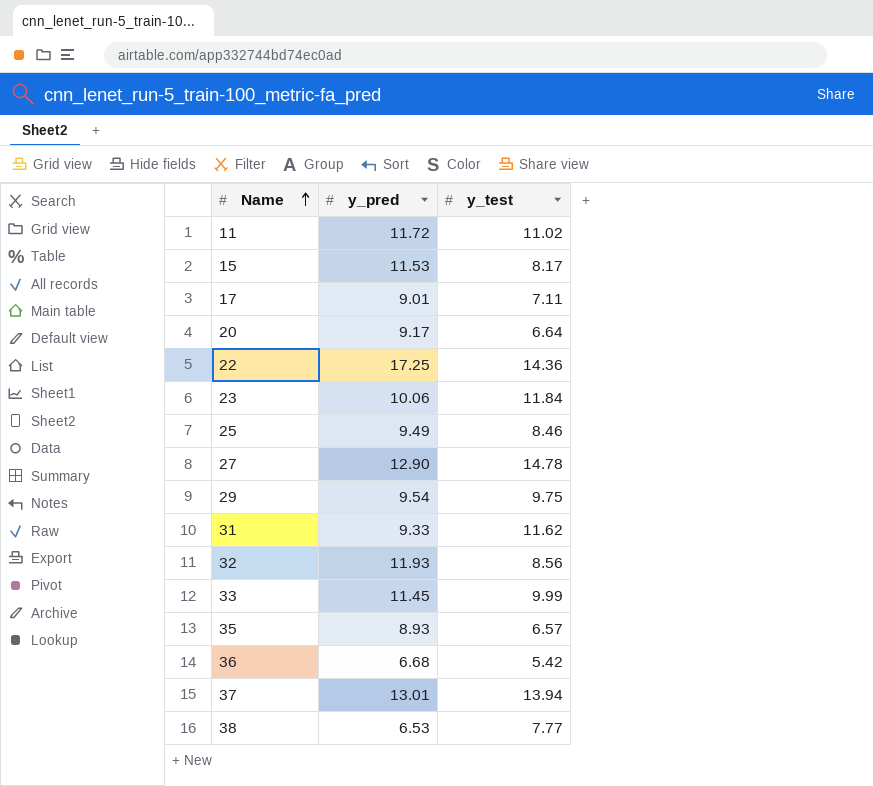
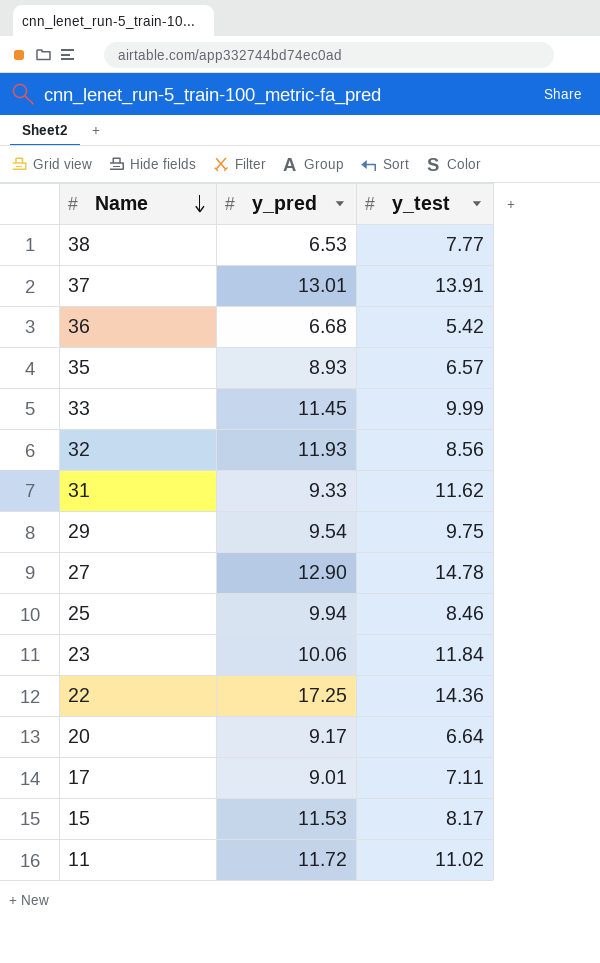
row order: Name ascending -> Name descending
37 | y_test: 13.94 -> 13.91
25 | y_pred: 9.49 -> 9.94

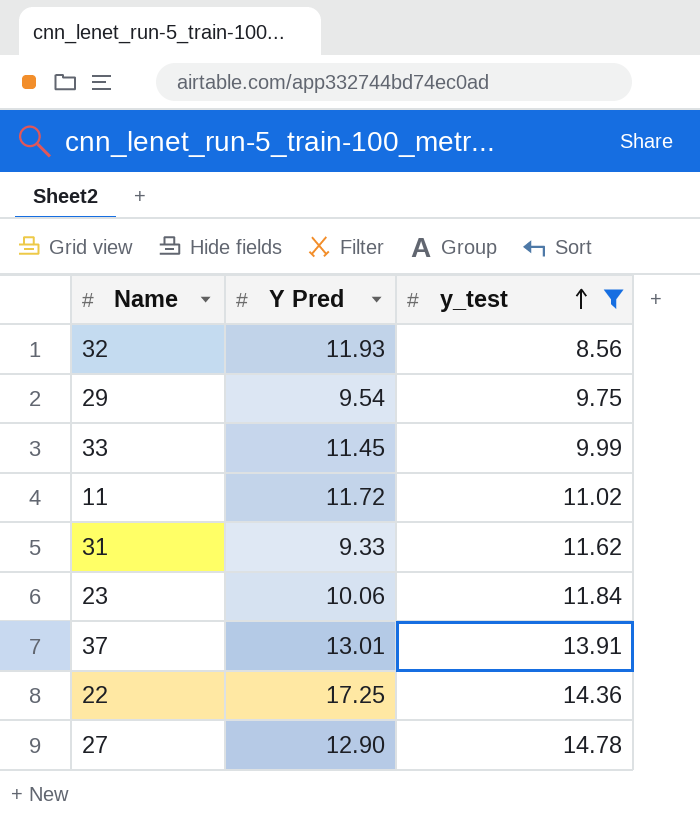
filter: none -> y_test >= 8.56
row order: Name descending -> y_test ascending
column name: y_pred -> Y Pred

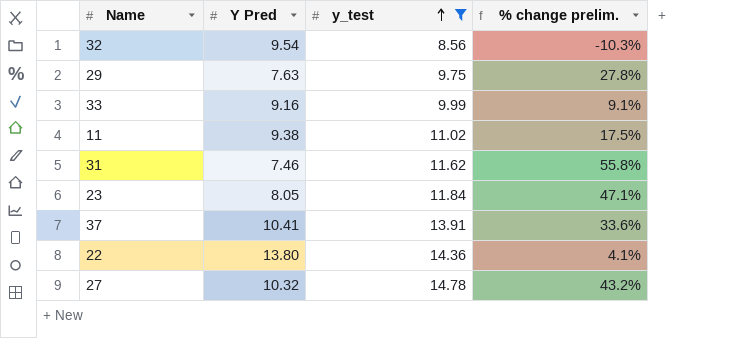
column % change prelim. | formula: none -> ([y_test] - [Y Pred]) / [Y Pred]
32 | Y Pred: 11.93 -> 9.54
29 | Y Pred: 9.54 -> 7.63
33 | Y Pred: 11.45 -> 9.16
11 | Y Pred: 11.72 -> 9.38
31 | Y Pred: 9.33 -> 7.46
23 | Y Pred: 10.06 -> 8.05
37 | Y Pred: 13.01 -> 10.41
22 | Y Pred: 17.25 -> 13.80
27 | Y Pred: 12.90 -> 10.32

